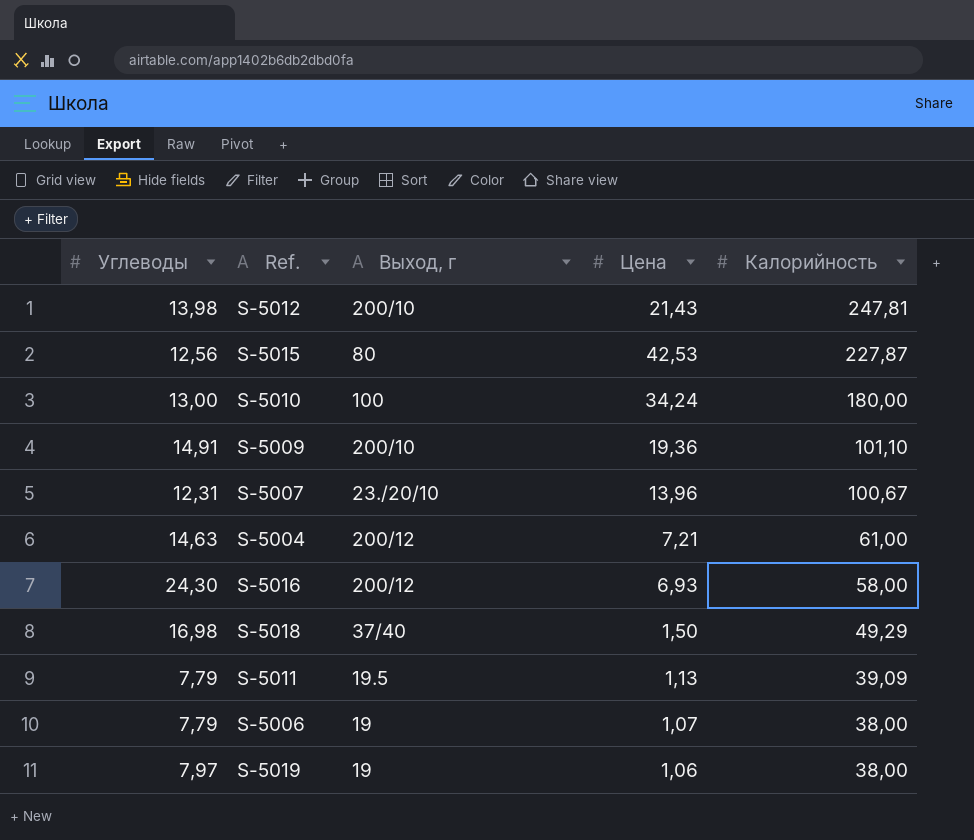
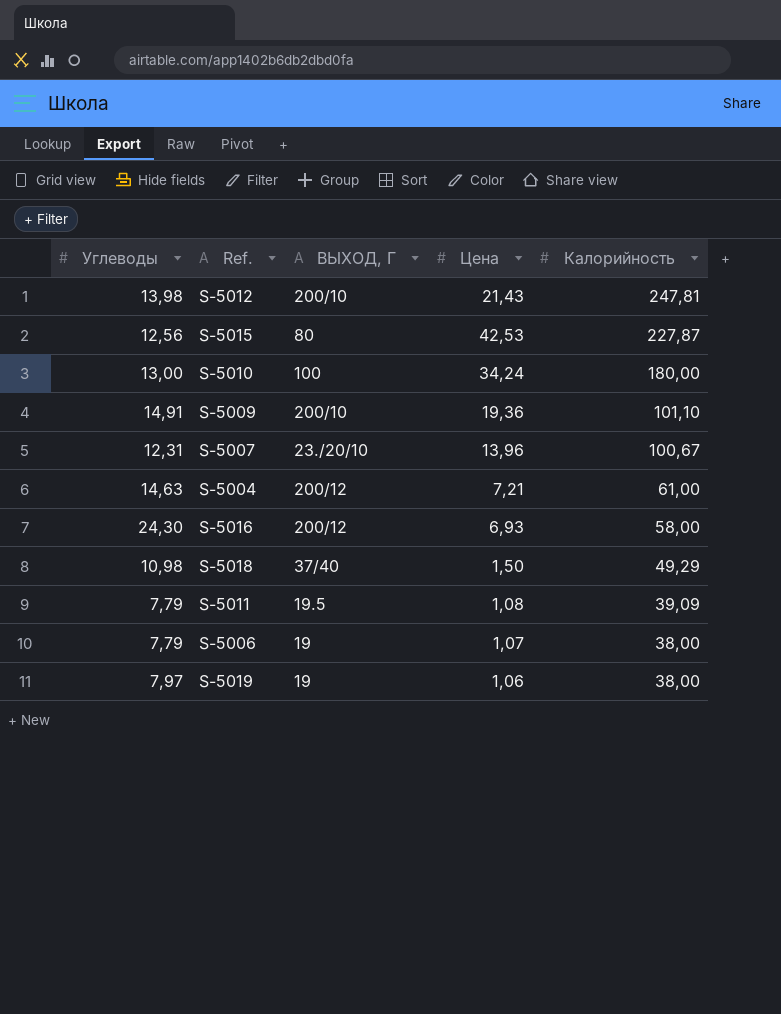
column name: Выход, г -> ВЫХОД, Г
S-5018 | Углеводы: 16,98 -> 10,98
S-5011 | Цена: 1,13 -> 1,08

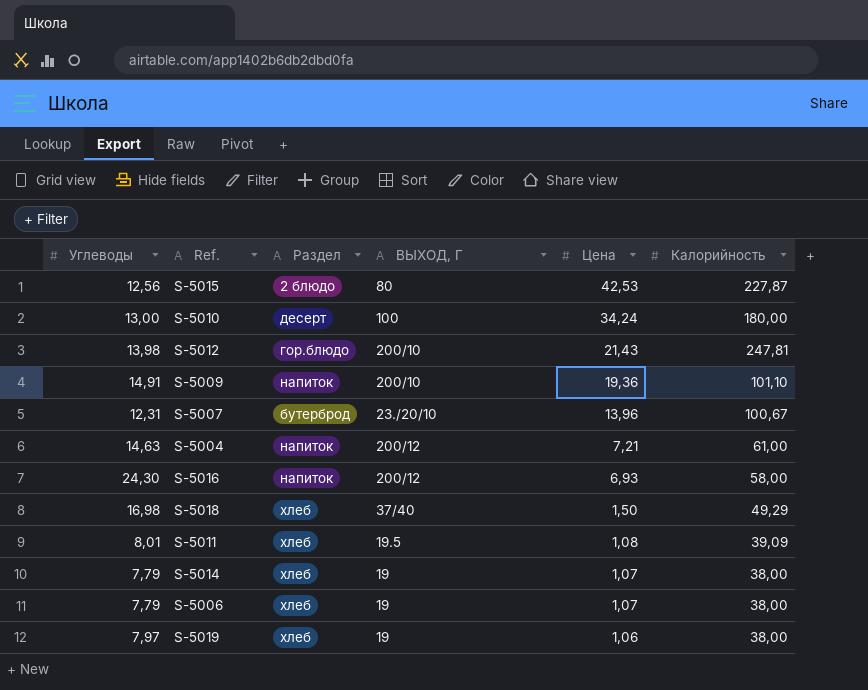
row order: Калорийность descending -> Цена descending
column Раздел | position: none -> 3
S-5018 | Углеводы: 10,98 -> 16,98
S-5011 | Углеводы: 7,79 -> 8,01
row S-5014: none -> 7,79 | хлеб | 19 | 1,07 | 38,00

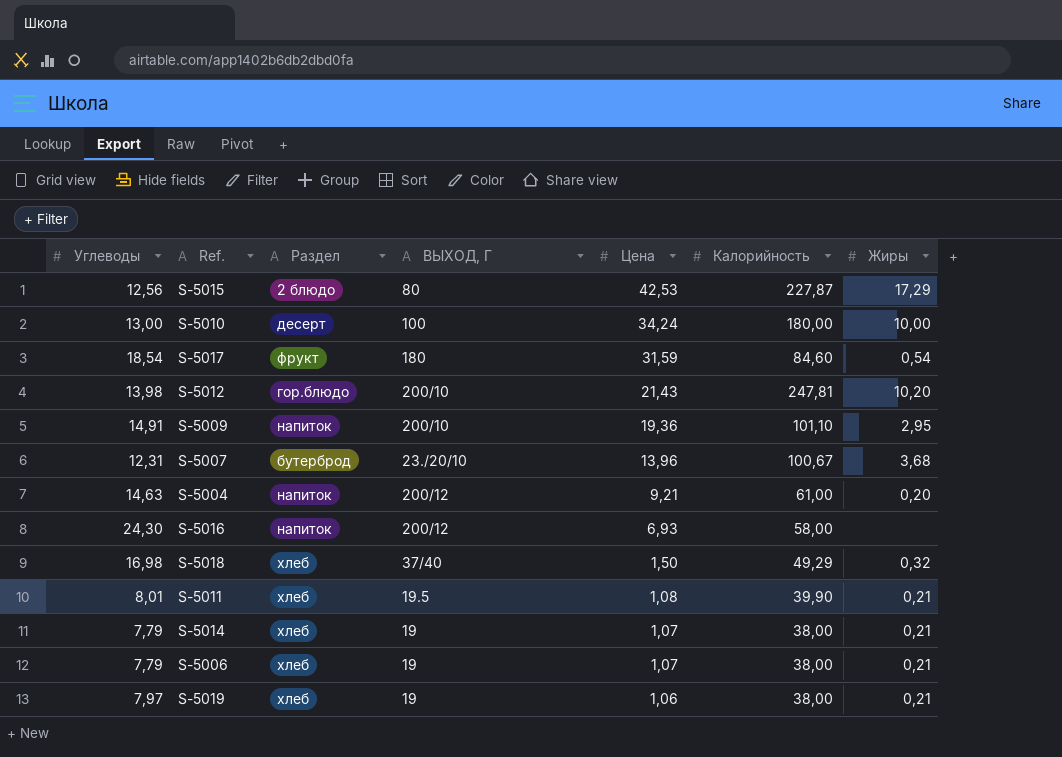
column Жиры | position: none -> 7
row S-5017: none -> 18,54 | фрукт | 180 | 31,59 | 84,60 | 0,54
S-5004 | Цена: 7,21 -> 9,21
S-5011 | Калорийность: 39,09 -> 39,90

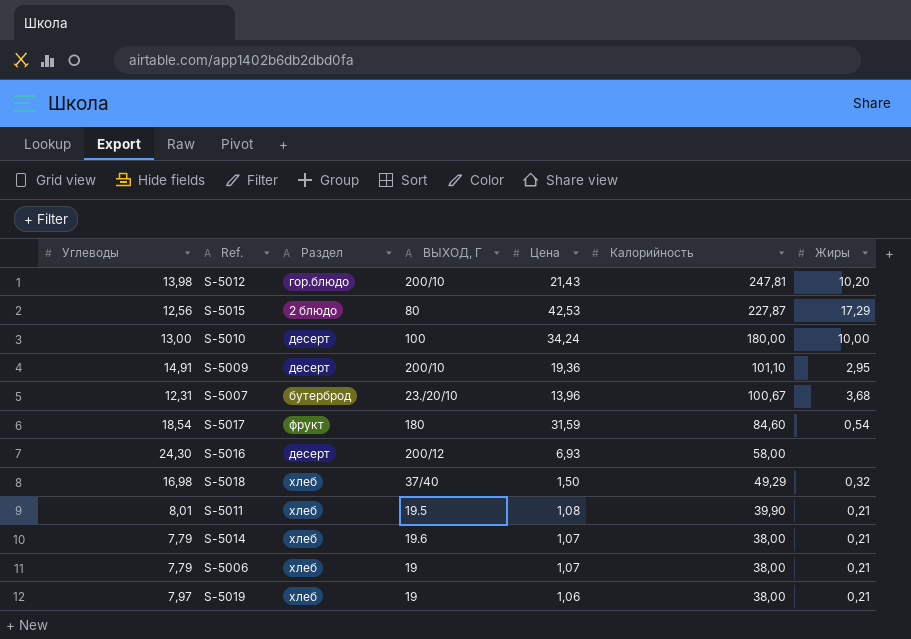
row order: Цена descending -> Калорийность descending
row S-5004: 14,63 | напиток | 200/12 | 9,21 | 61,00 | 0,20 -> none
S-5009 | Раздел: напиток -> десерт
S-5016 | Раздел: напиток -> десерт
S-5014 | ВЫХОД, Г: 19 -> 19.6

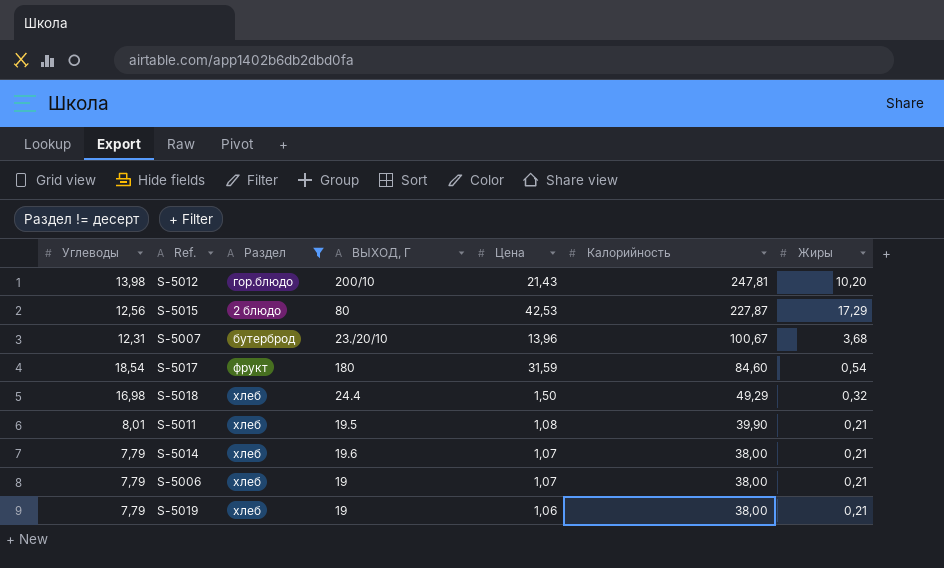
filter: none -> Раздел != десерт
S-5018 | ВЫХОД, Г: 37/40 -> 24.4
S-5019 | Углеводы: 7,97 -> 7,79

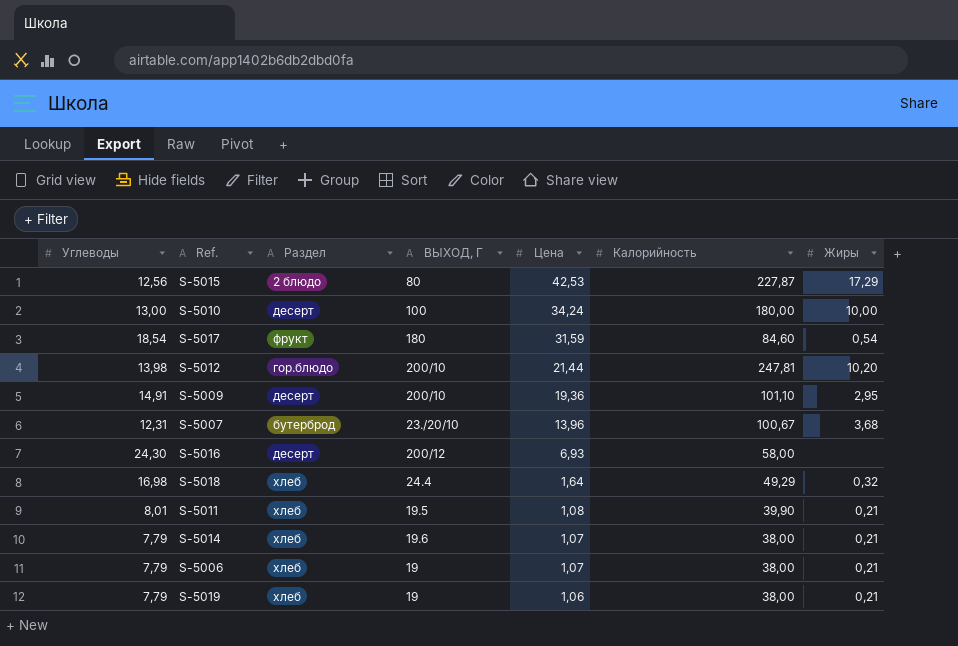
filter: Раздел != десерт -> none
row order: Калорийность descending -> Цена descending
S-5012 | Цена: 21,43 -> 21,44
S-5018 | Цена: 1,50 -> 1,64

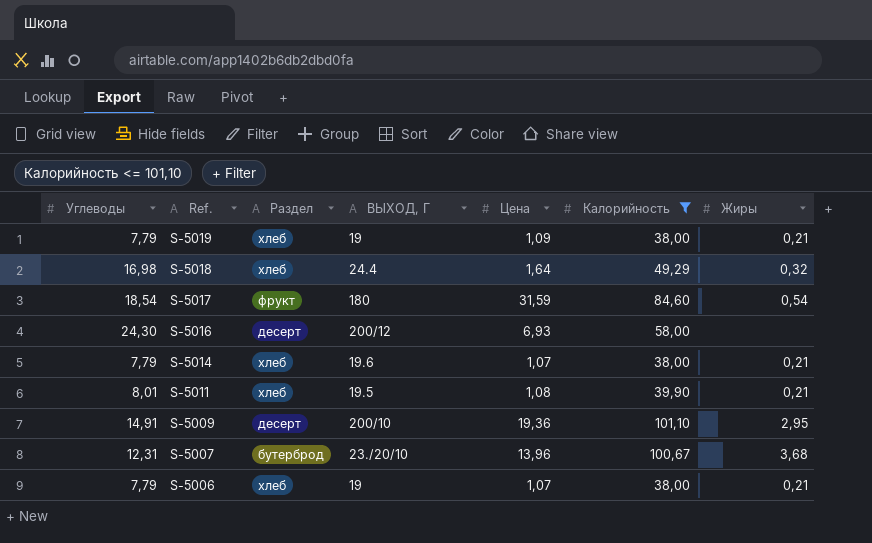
filter: none -> Калорийность <= 101,10
row order: Цена descending -> Ref. descending
S-5019 | Цена: 1,06 -> 1,09

